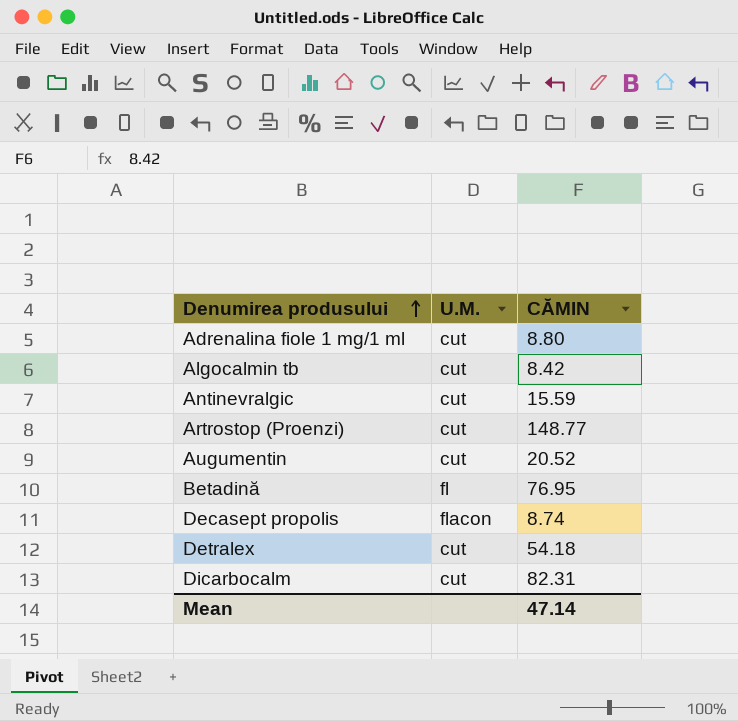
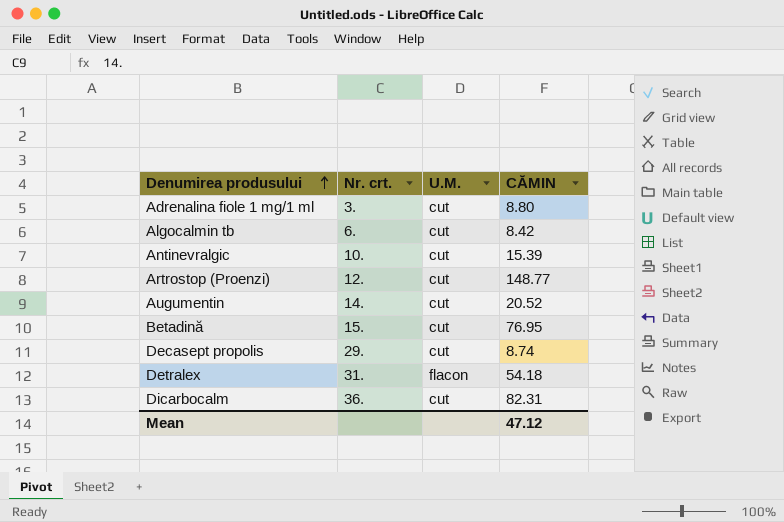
column Nr. crt. | position: none -> 2
Antinevralgic | CĂMIN: 15.59 -> 15.39
Betadină | U.M.: fl -> cut
Decasept propolis | U.M.: flacon -> cut
Detralex | U.M.: cut -> flacon
Mean | CĂMIN: 47.14 -> 47.12

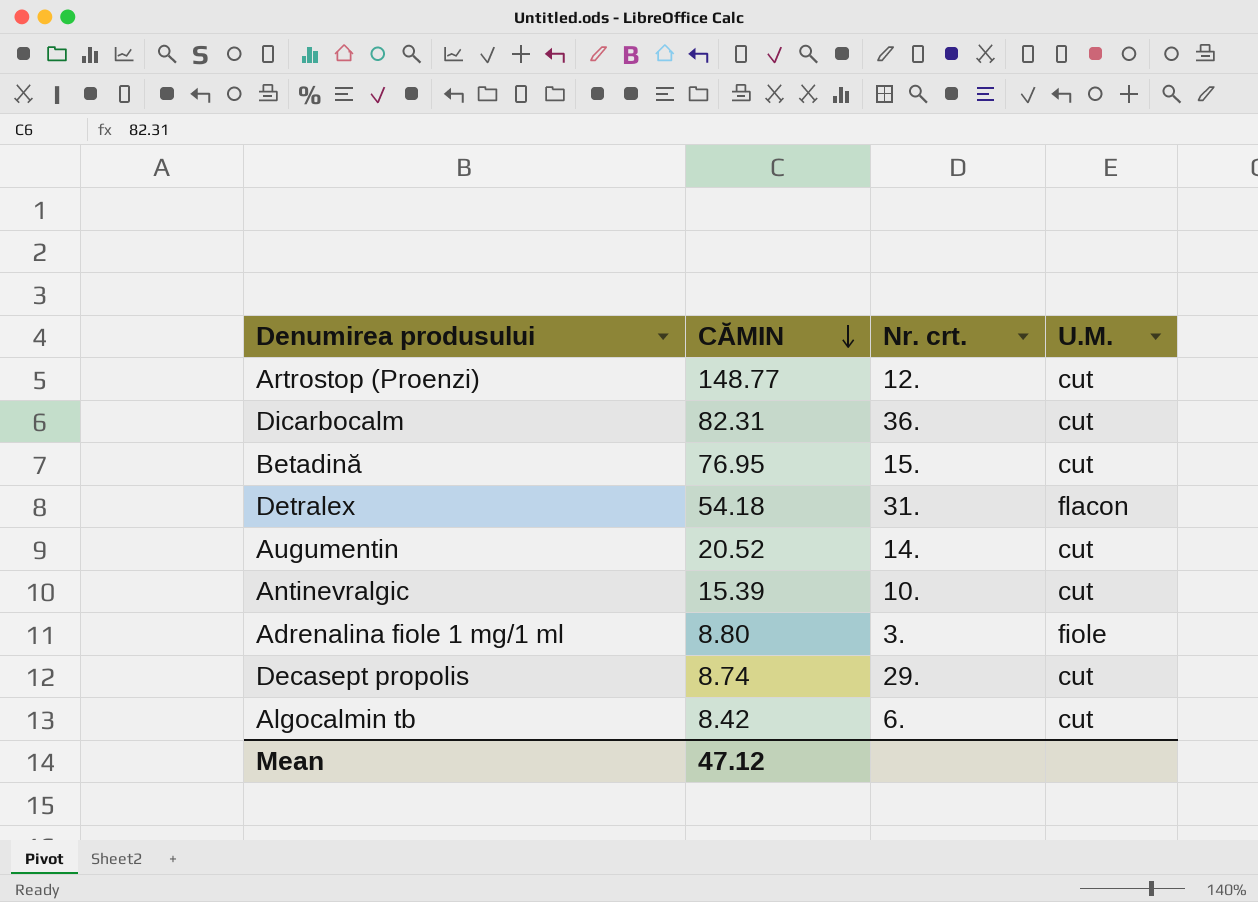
row order: Denumirea produsului ascending -> CĂMIN descending
column CĂMIN | position: 4 -> 2
Adrenalina fiole 1 mg/1 ml | U.M.: cut -> fiole

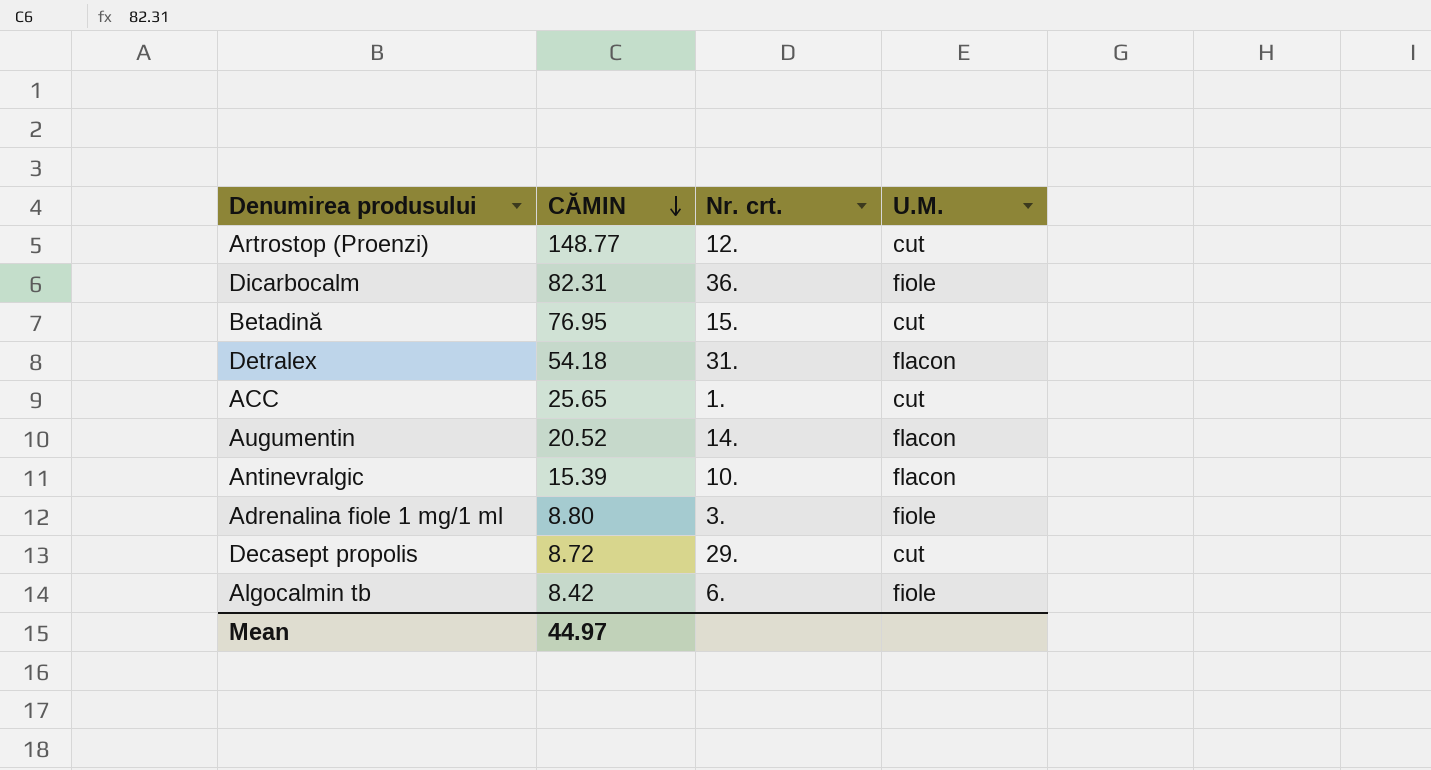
Dicarbocalm | U.M.: cut -> fiole
row ACC: none -> 25.65 | 1. | cut
Augumentin | U.M.: cut -> flacon
Antinevralgic | U.M.: cut -> flacon
Decasept propolis | CĂMIN: 8.74 -> 8.72
Algocalmin tb | U.M.: cut -> fiole
Mean | CĂMIN: 47.12 -> 44.97

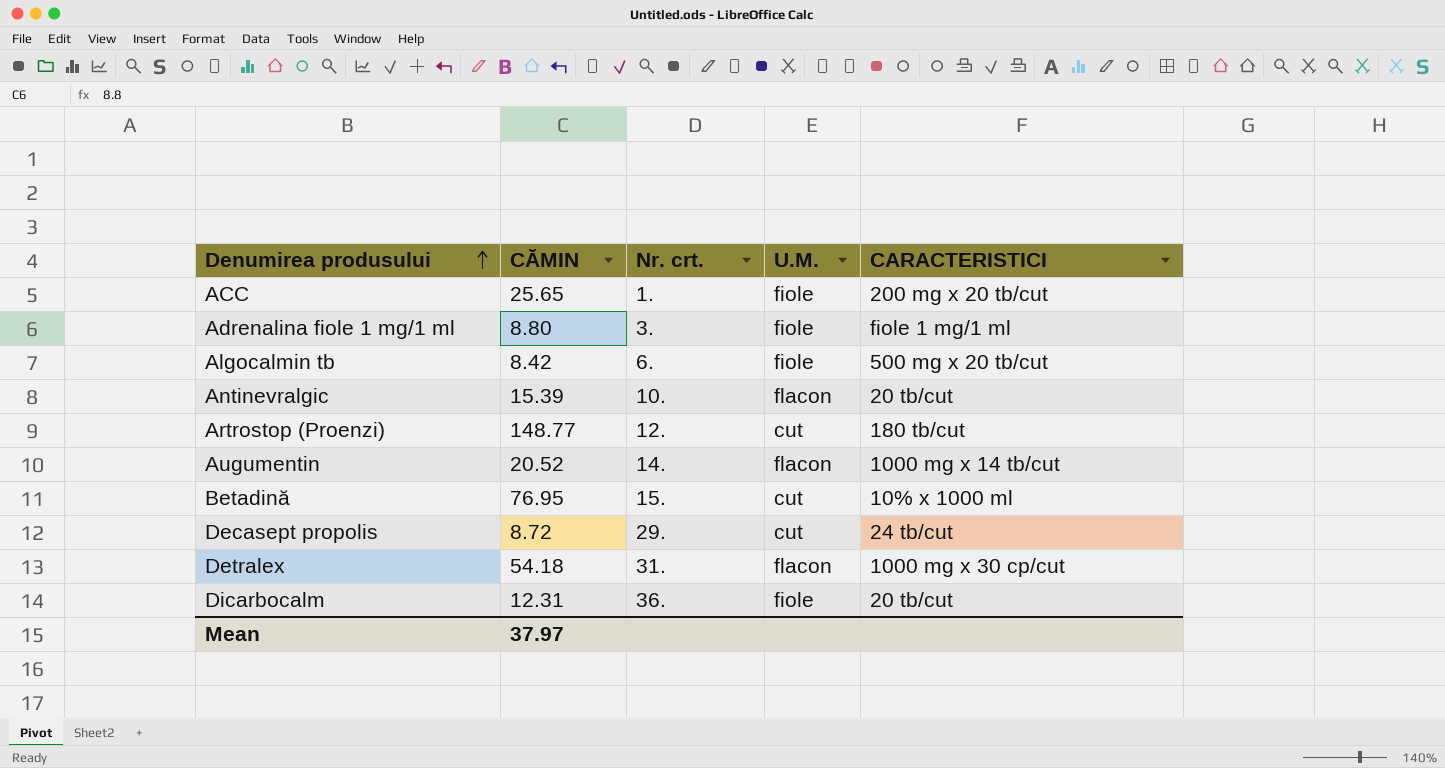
row order: CĂMIN descending -> Denumirea produsului ascending
column CARACTERISTICI | position: none -> 5
ACC | U.M.: cut -> fiole
Dicarbocalm | CĂMIN: 82.31 -> 12.31
Mean | CĂMIN: 44.97 -> 37.97

